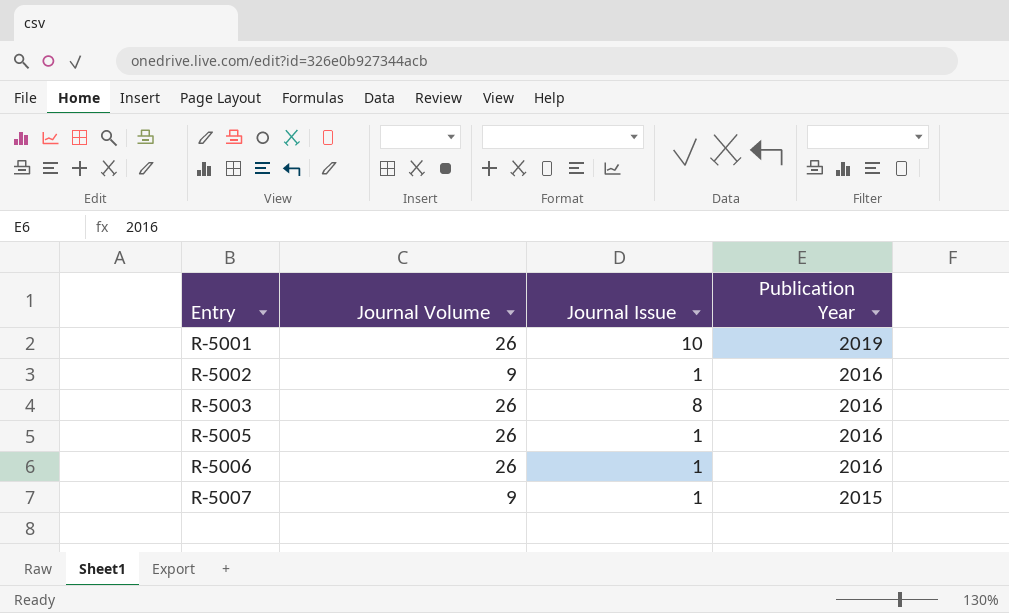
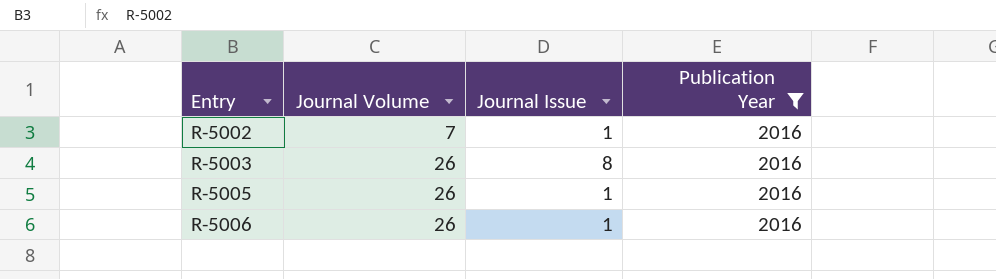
filter: none -> Publication Year = 2016
R-5002 | Journal Volume: 9 -> 7

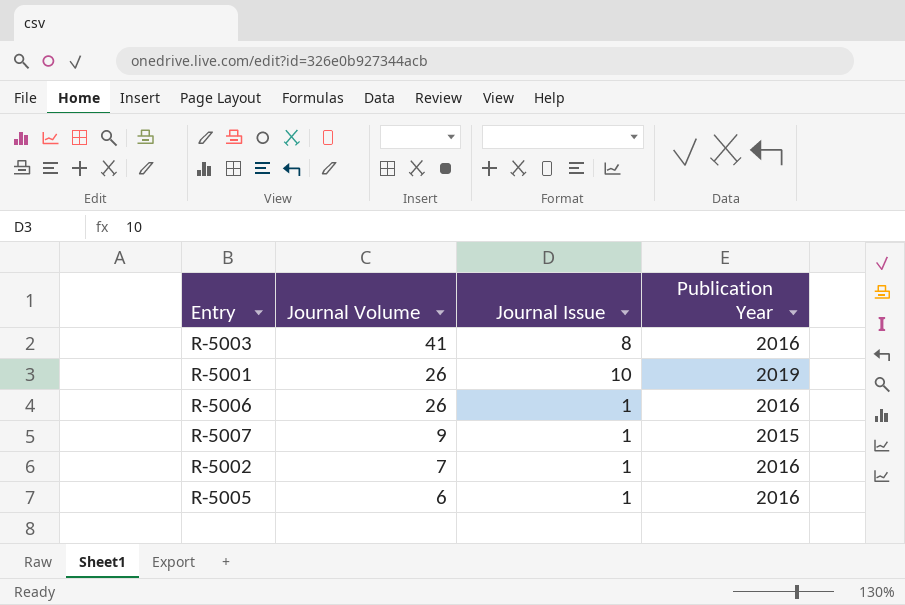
filter: Publication Year = 2016 -> none
row order: Entry ascending -> Journal Volume descending
R-5003 | Journal Volume: 26 -> 41
R-5005 | Journal Volume: 26 -> 6

